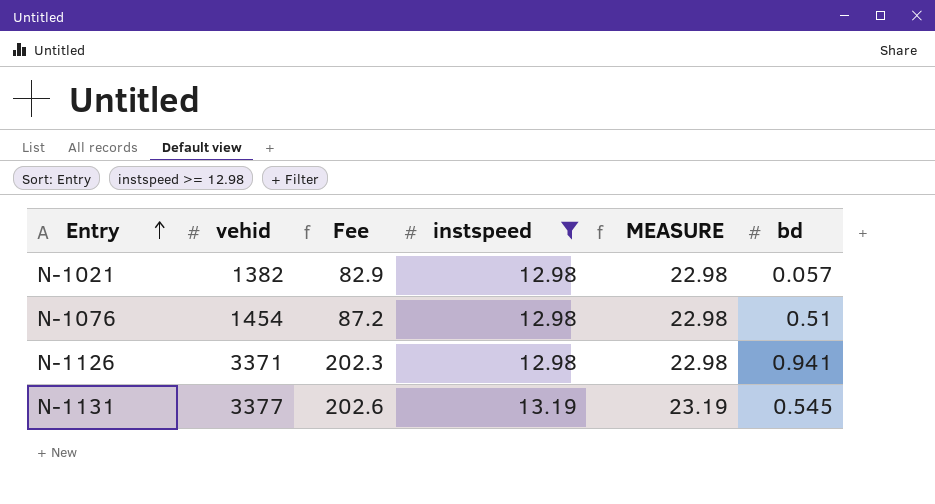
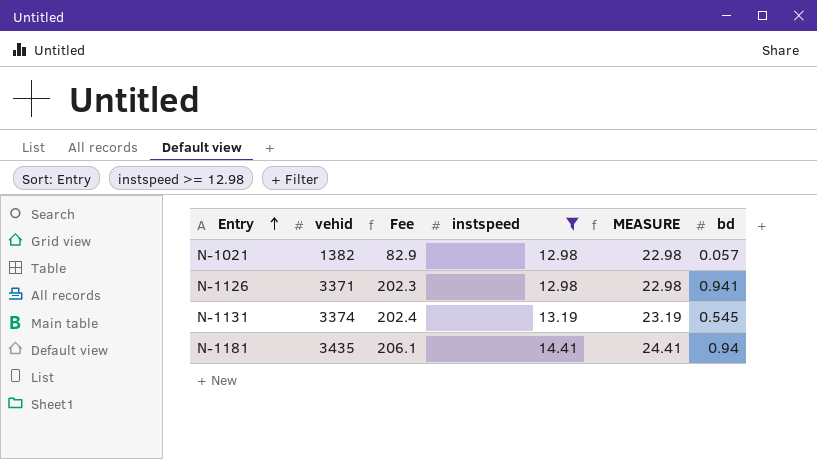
row N-1076: 1454 | 87.2 | 12.98 | 22.98 | 0.51 -> none
N-1131 | vehid: 3377 -> 3374
N-1131 | Fee: 202.6 -> 202.4
row N-1181: none -> 3435 | 206.1 | 14.41 | 24.41 | 0.94

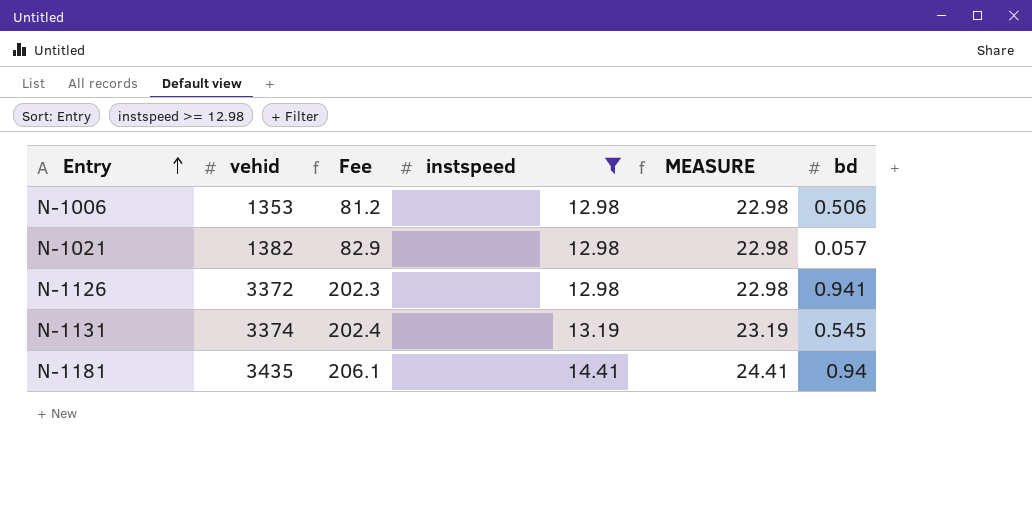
row N-1006: none -> 1353 | 81.2 | 12.98 | 22.98 | 0.506
N-1126 | vehid: 3371 -> 3372

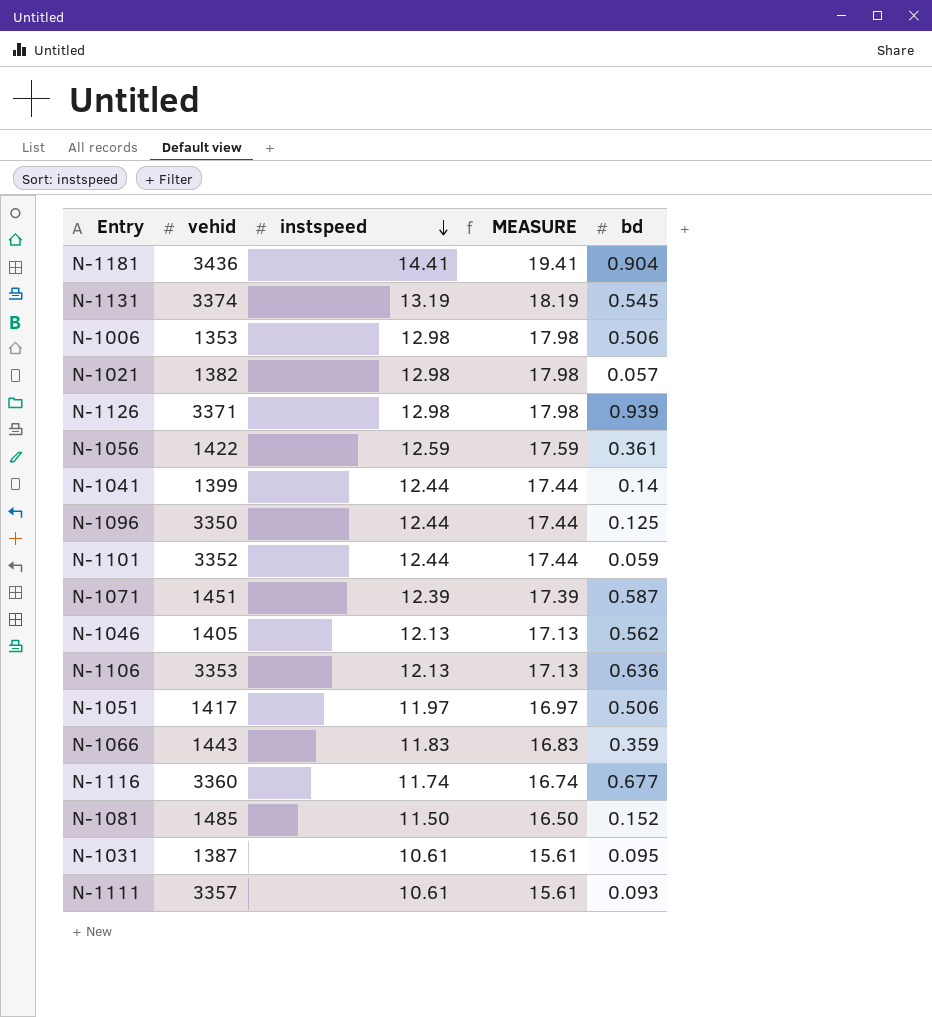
filter: instspeed >= 12.98 -> none
row order: Entry ascending -> instspeed descending
column Fee | formula: [vehid] * 0.06 -> none
column MEASURE | formula: [instspeed] + 10 -> [instspeed] + 5
N-1181 | vehid: 3435 -> 3436
N-1181 | bd: 0.94 -> 0.904
N-1126 | vehid: 3372 -> 3371
N-1126 | bd: 0.941 -> 0.939

